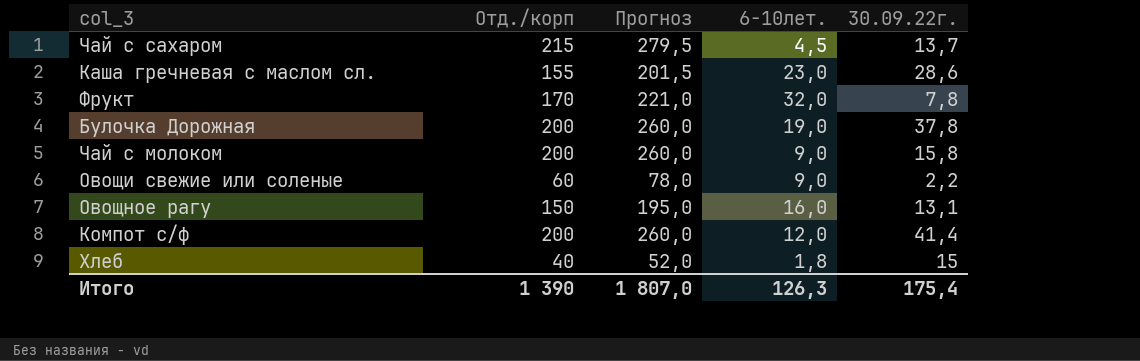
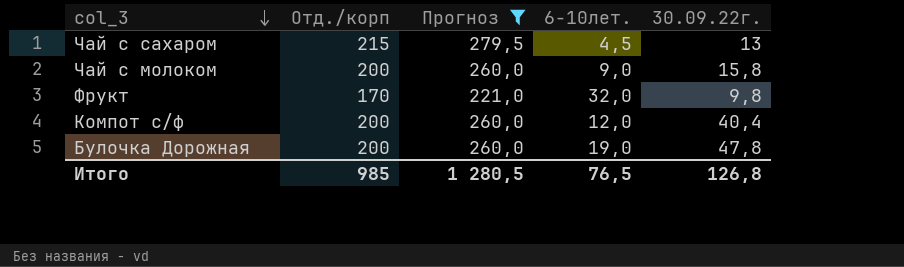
filter: none -> Прогноз >= 221,0
row order: none -> col_3 descending
Чай с сахаром | 30.09.22г.: 13,7 -> 13
Фрукт | 30.09.22г.: 7,8 -> 9,8
Компот с/ф | 30.09.22г.: 41,4 -> 40,4
Булочка Дорожная | 30.09.22г.: 37,8 -> 47,8
Итого | Отд./корп: 1 390 -> 985
Итого | Прогноз: 1 807,0 -> 1 280,5
Итого | 6-10лет.: 126,3 -> 76,5
Итого | 30.09.22г.: 175,4 -> 126,8

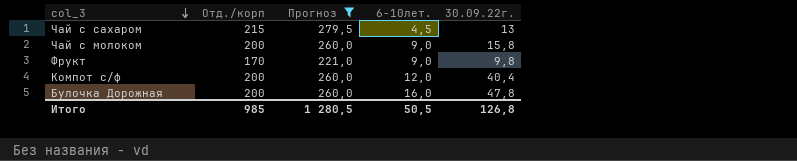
Фрукт | 6-10лет.: 32,0 -> 9,0
Булочка Дорожная | 6-10лет.: 19,0 -> 16,0
Итого | 6-10лет.: 76,5 -> 50,5

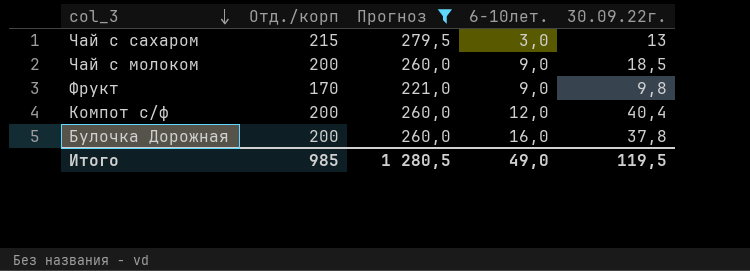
Чай с сахаром | 6-10лет.: 4,5 -> 3,0
Чай с молоком | 30.09.22г.: 15,8 -> 18,5
Булочка Дорожная | 30.09.22г.: 47,8 -> 37,8
Итого | 6-10лет.: 50,5 -> 49,0
Итого | 30.09.22г.: 126,8 -> 119,5

